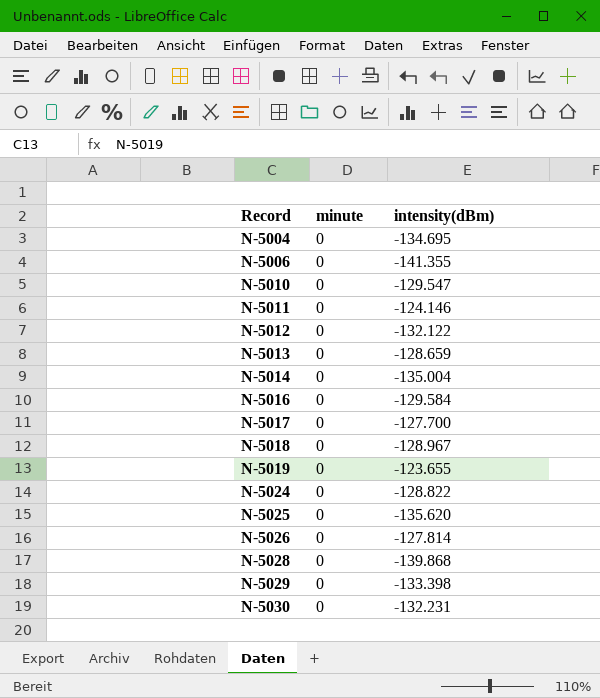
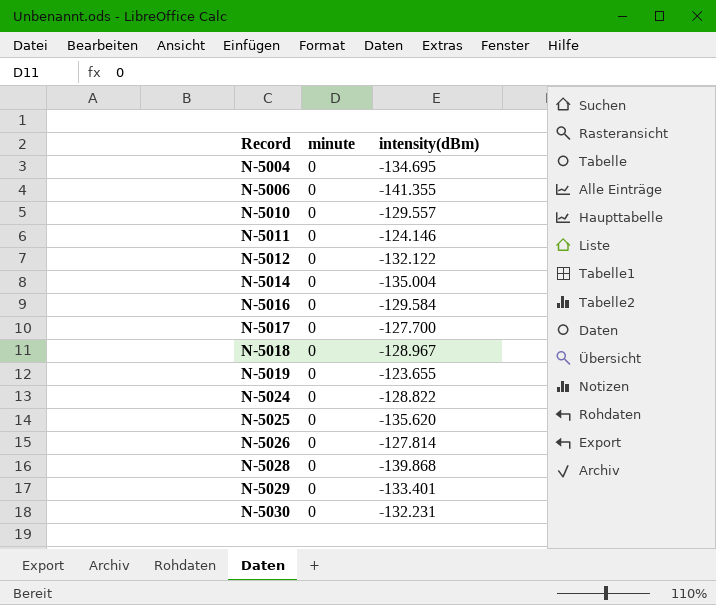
row N-5013: 0 | -128.659 -> none
N-5010 | intensity(dBm): -129.547 -> -129.557
N-5029 | intensity(dBm): -133.398 -> -133.401

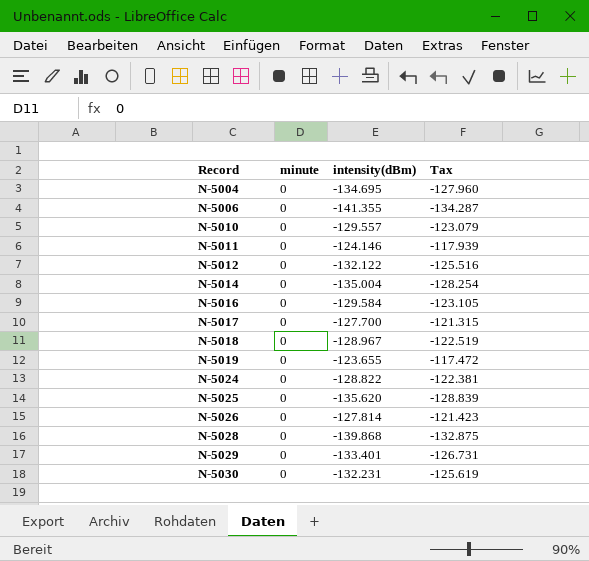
column Tax | formula: none -> [intensity(dBm)] * 0.95

